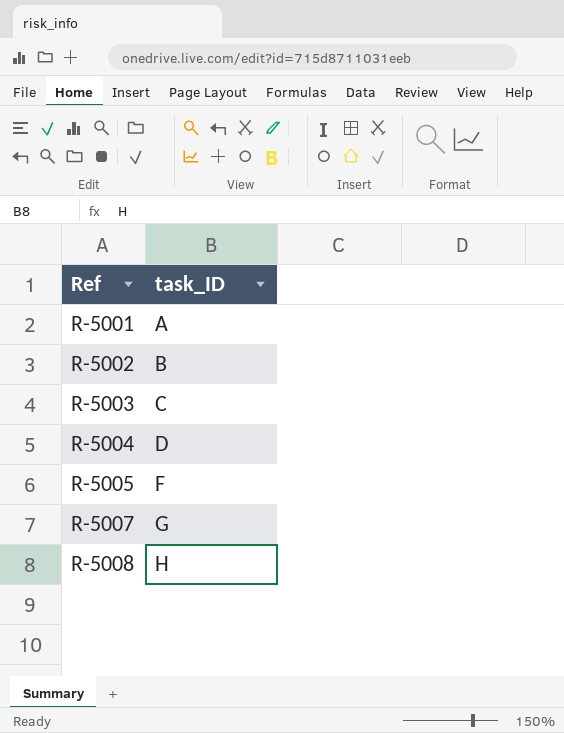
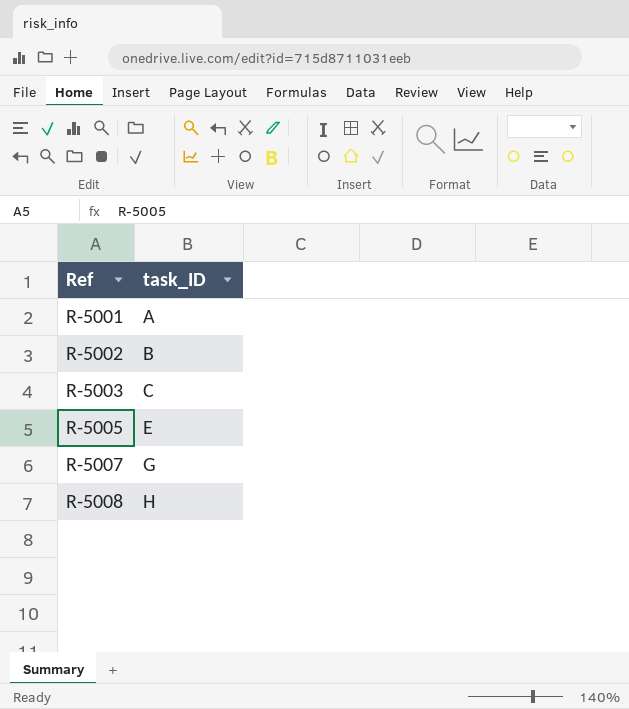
row R-5004: D -> none
R-5005 | task_ID: F -> E

